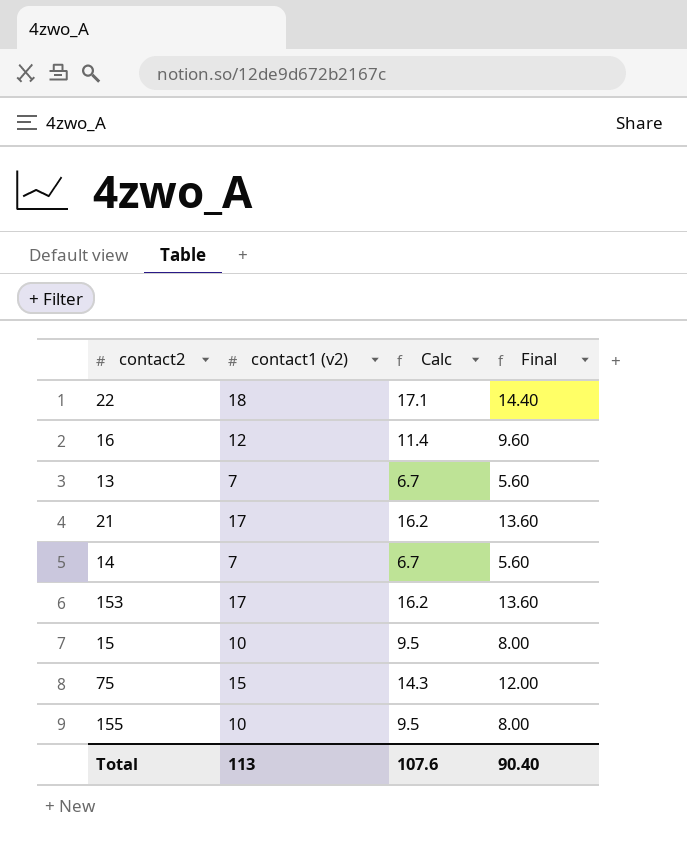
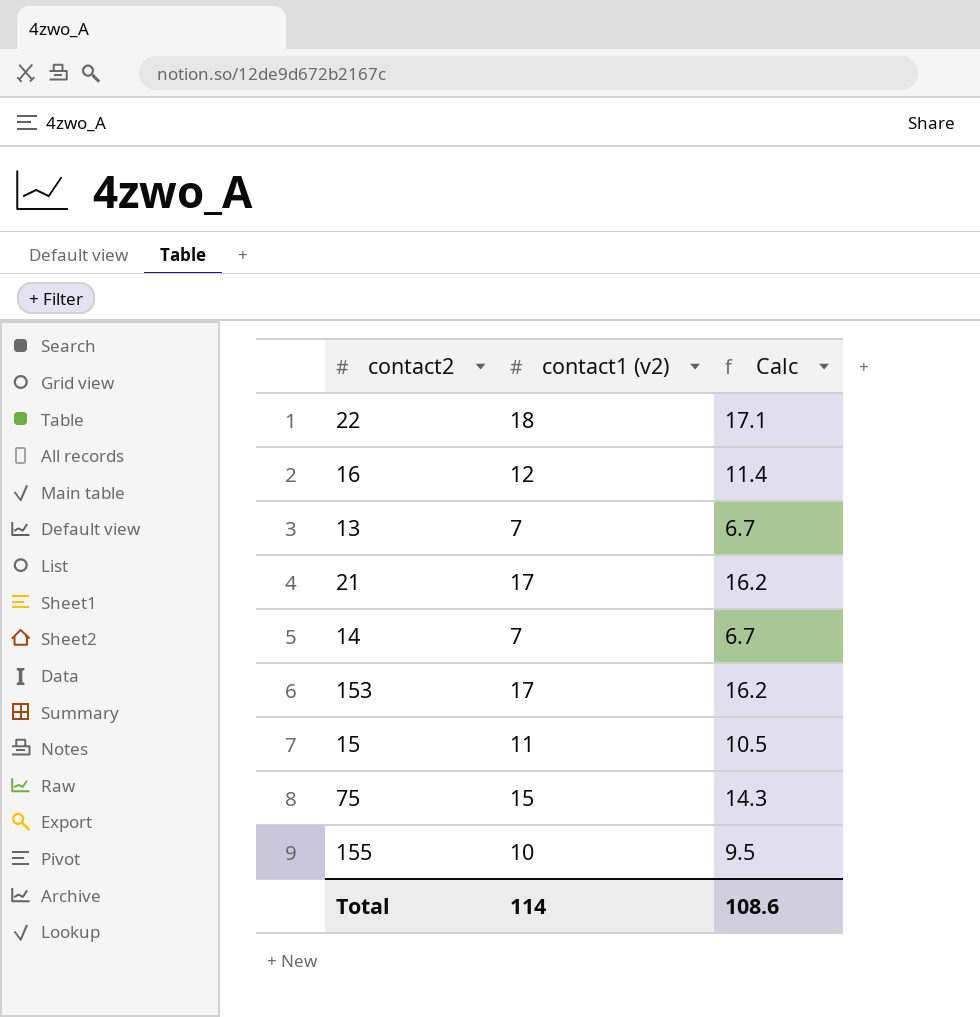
column Final | formula: [contact1 (v2)] * 0.8 -> none
15 | contact1 (v2): 10 -> 11
15 | Calc: 9.5 -> 10.5
Total | contact1 (v2): 113 -> 114
Total | Calc: 107.6 -> 108.6

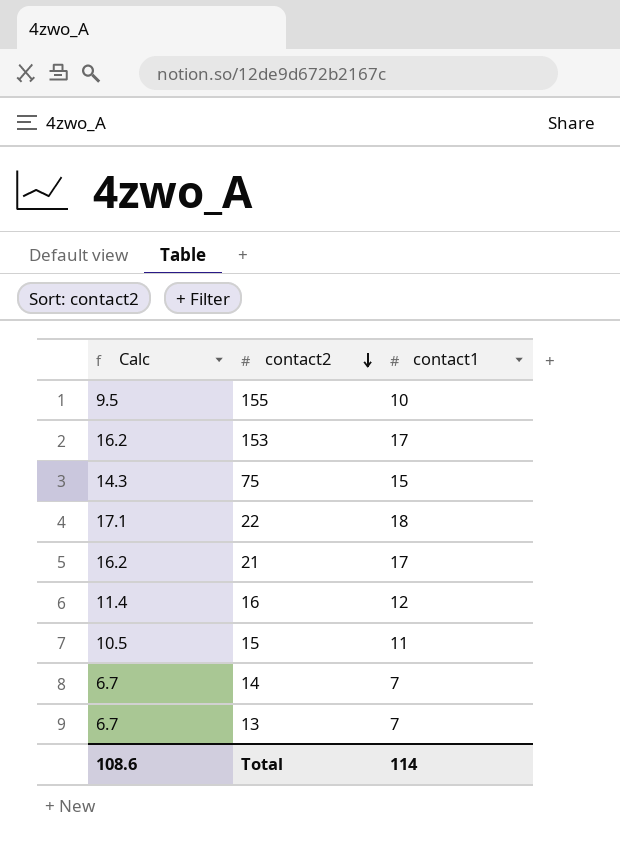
row order: none -> contact2 descending
column Calc | position: 3 -> 1
column name: contact1 (v2) -> contact1

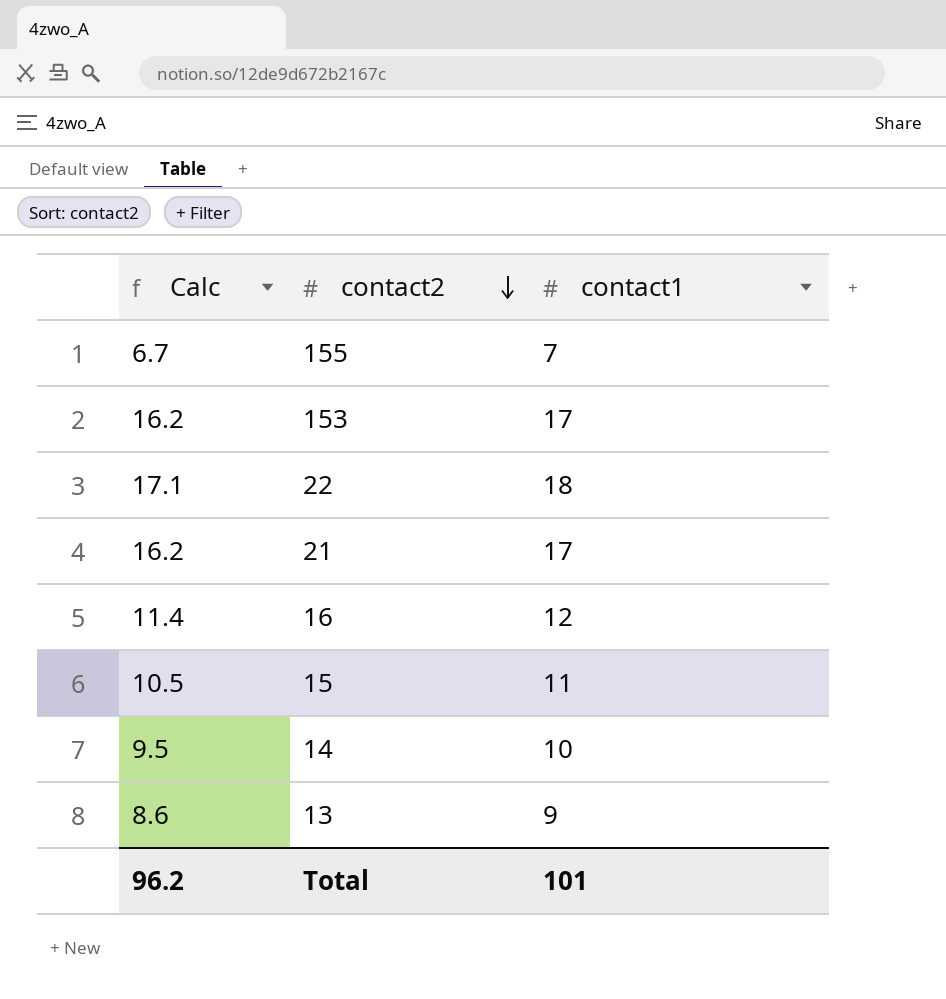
row 75: 14.3 | 15 -> none
155 | Calc: 9.5 -> 6.7
155 | contact1: 10 -> 7
14 | Calc: 6.7 -> 9.5
14 | contact1: 7 -> 10
13 | Calc: 6.7 -> 8.6
13 | contact1: 7 -> 9
Total | Calc: 108.6 -> 96.2
Total | contact1: 114 -> 101

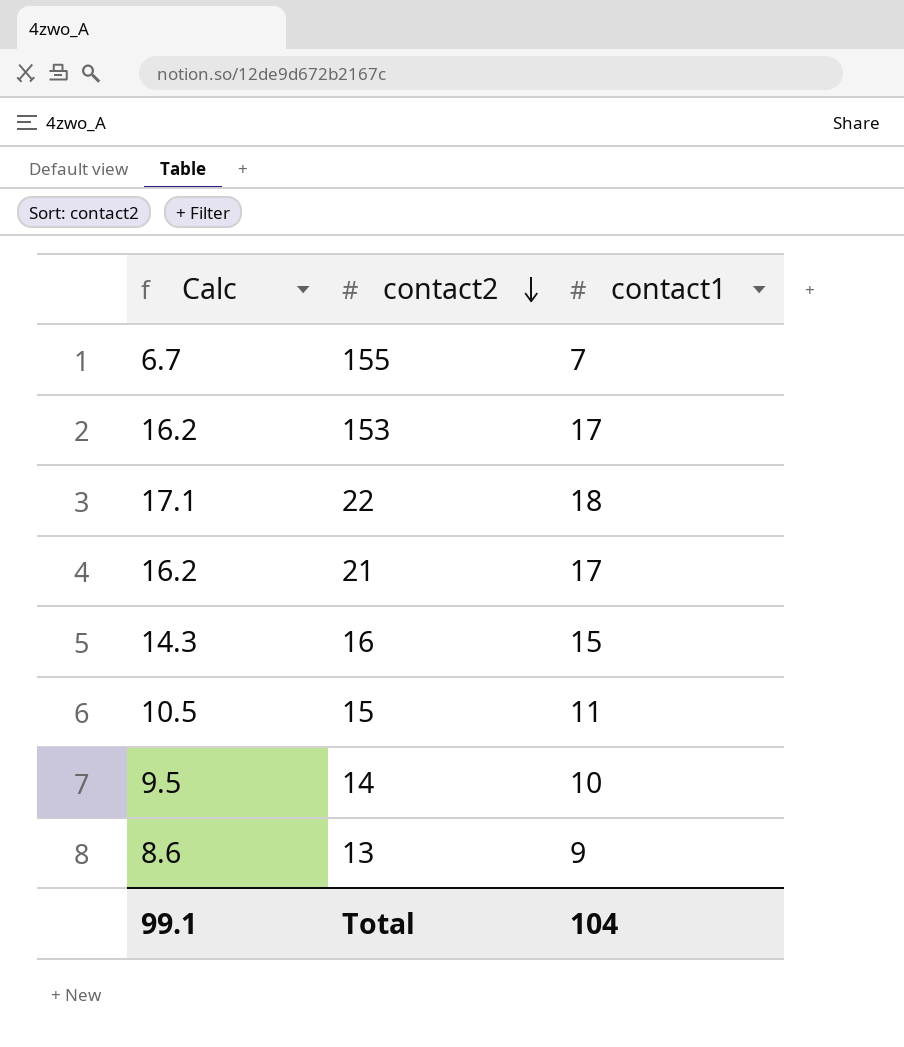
16 | Calc: 11.4 -> 14.3
16 | contact1: 12 -> 15
Total | Calc: 96.2 -> 99.1
Total | contact1: 101 -> 104

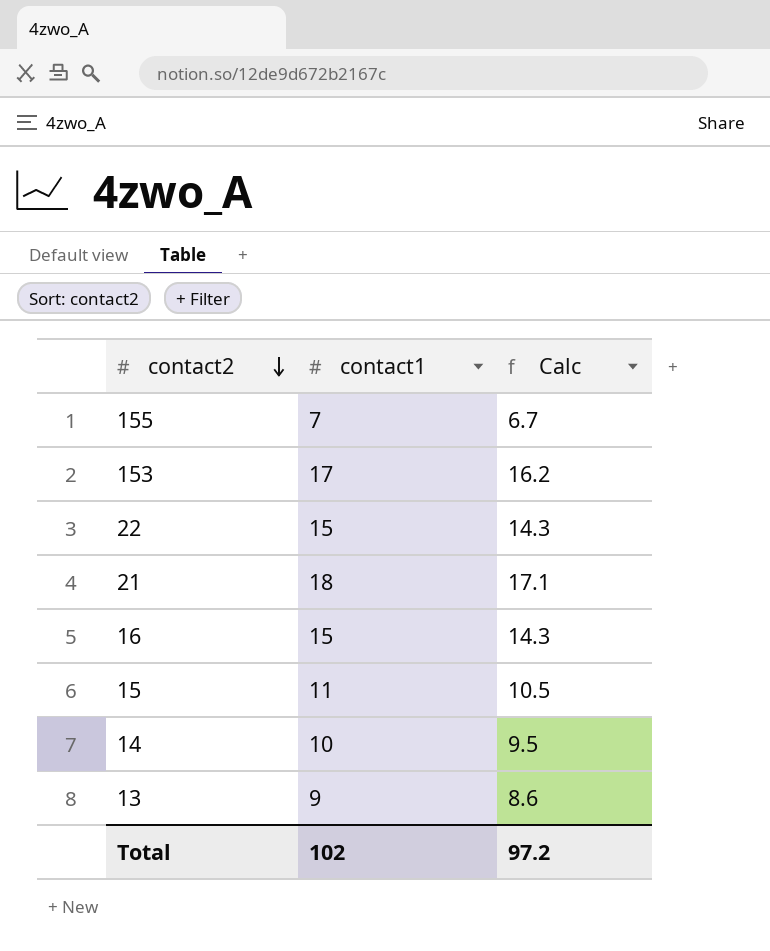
column Calc | position: 1 -> 3
22 | contact1: 18 -> 15
22 | Calc: 17.1 -> 14.3
21 | contact1: 17 -> 18
21 | Calc: 16.2 -> 17.1
Total | contact1: 104 -> 102
Total | Calc: 99.1 -> 97.2

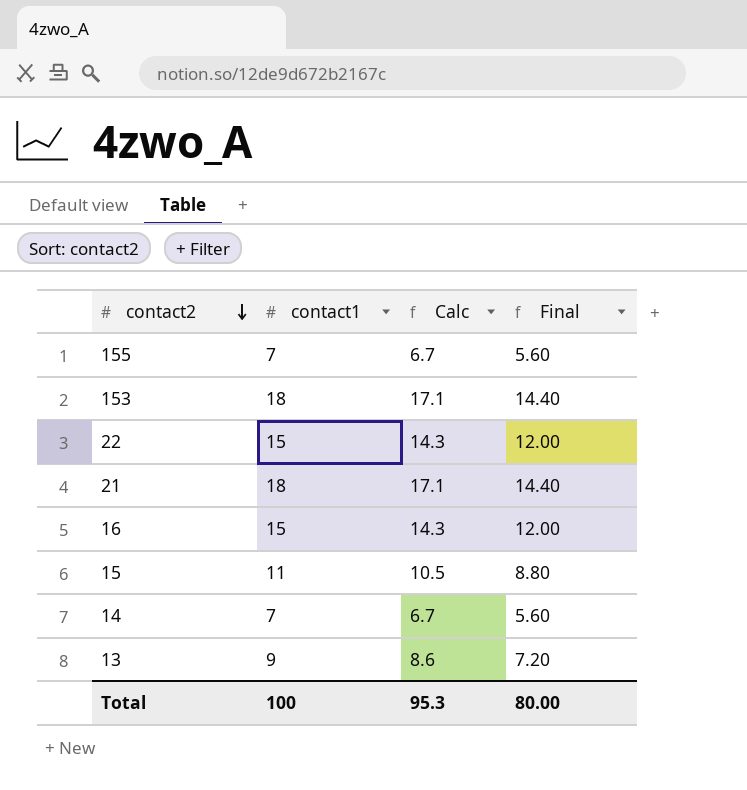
column Final | formula: none -> [contact1] * 0.8
153 | contact1: 17 -> 18
153 | Calc: 16.2 -> 17.1
14 | contact1: 10 -> 7
14 | Calc: 9.5 -> 6.7
Total | contact1: 102 -> 100
Total | Calc: 97.2 -> 95.3

